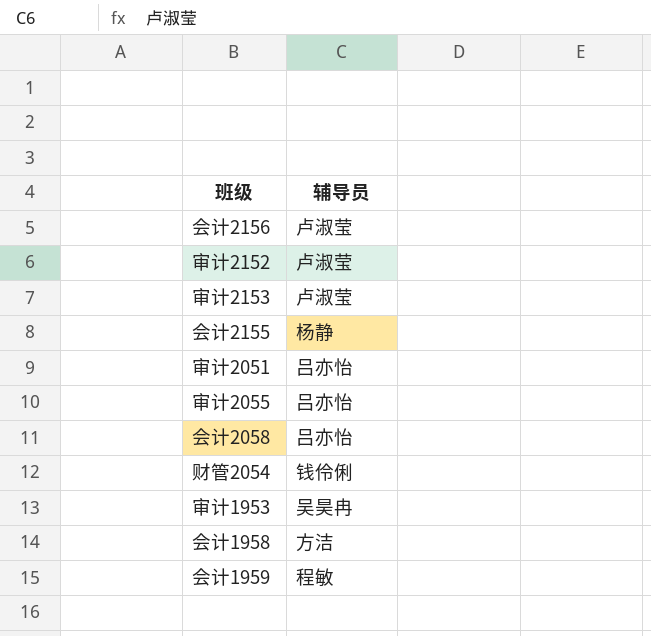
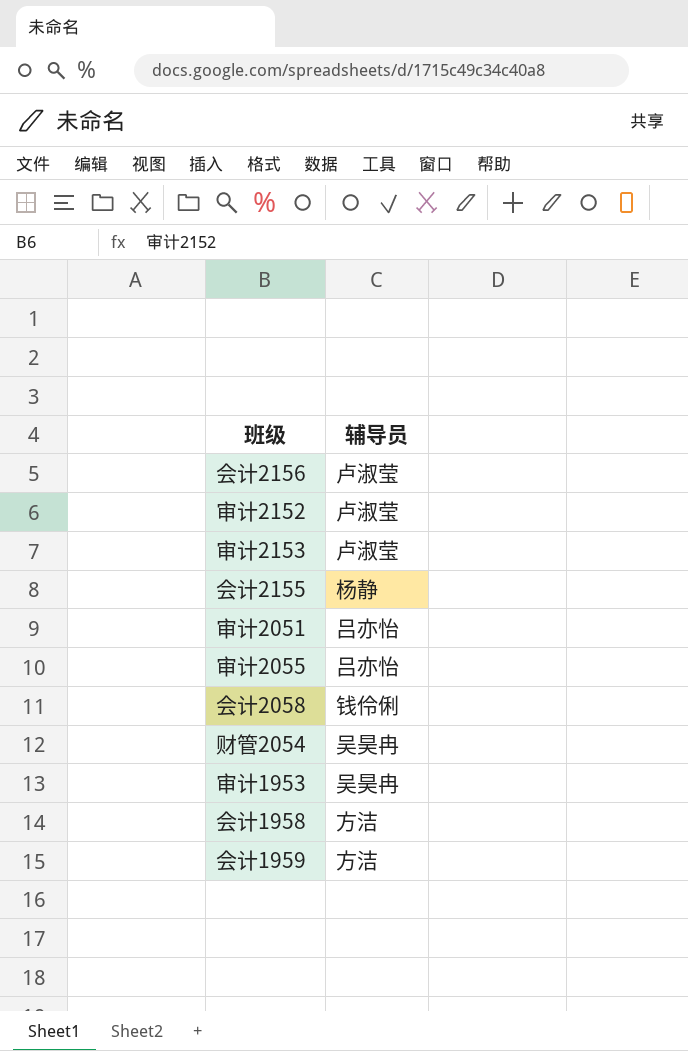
会计2058 | 辅导员: 吕亦怡 -> 钱伶俐
财管2054 | 辅导员: 钱伶俐 -> 吴昊冉
会计1959 | 辅导员: 程敏 -> 方洁

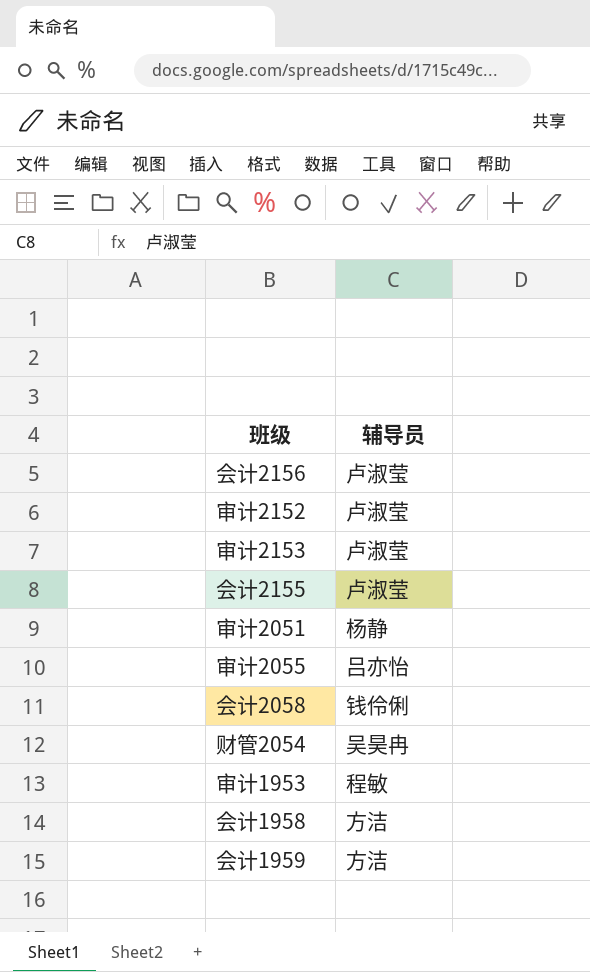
会计2155 | 辅导员: 杨静 -> 卢淑莹
审计2051 | 辅导员: 吕亦怡 -> 杨静
审计1953 | 辅导员: 吴昊冉 -> 程敏

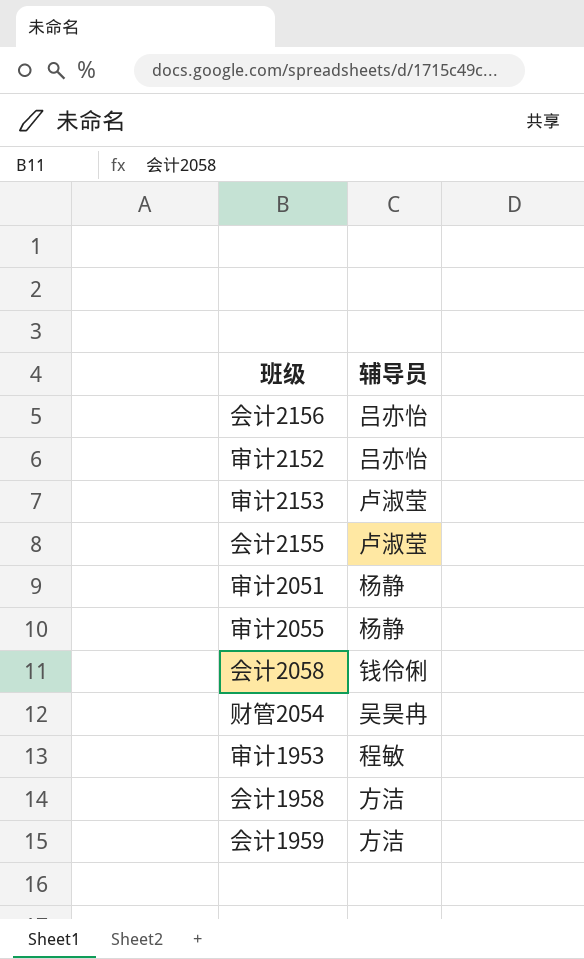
会计2156 | 辅导员: 卢淑莹 -> 吕亦怡
审计2152 | 辅导员: 卢淑莹 -> 吕亦怡
审计2055 | 辅导员: 吕亦怡 -> 杨静

